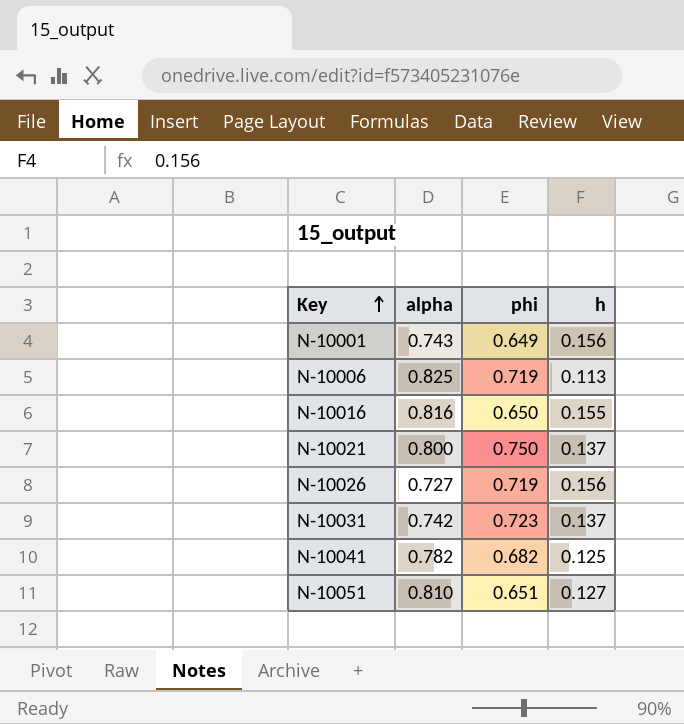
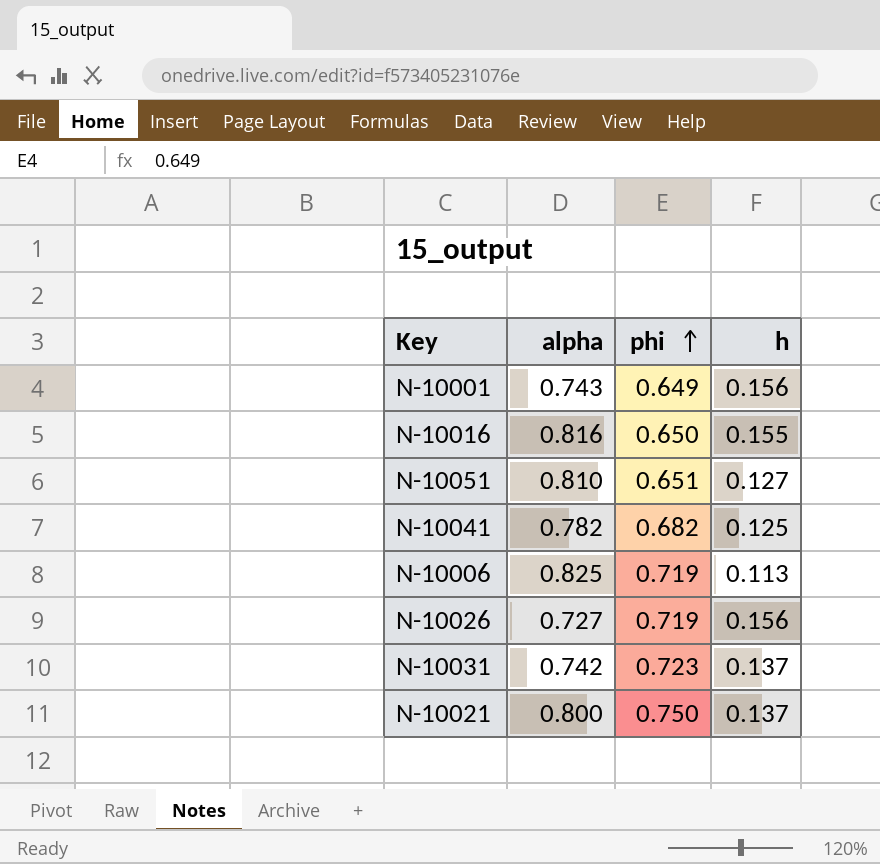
row order: Key ascending -> phi ascending

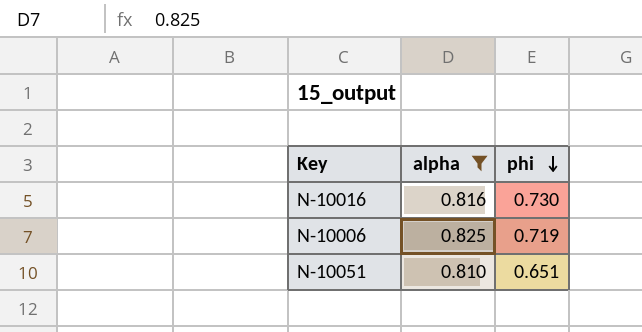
filter: none -> alpha >= 0.810
row order: phi ascending -> phi descending
column h | position: 4 -> none
N-10016 | phi: 0.650 -> 0.730

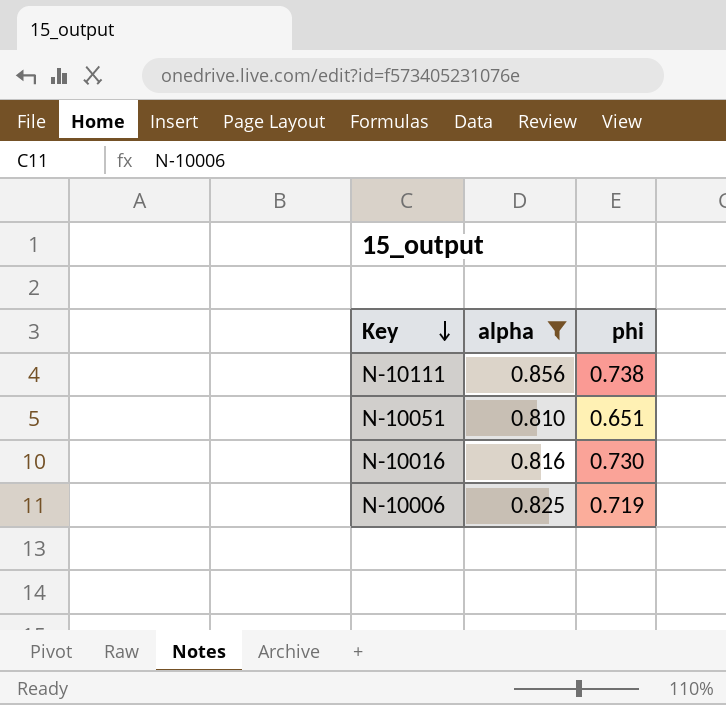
row order: phi descending -> Key descending
row N-10111: none -> 0.856 | 0.738

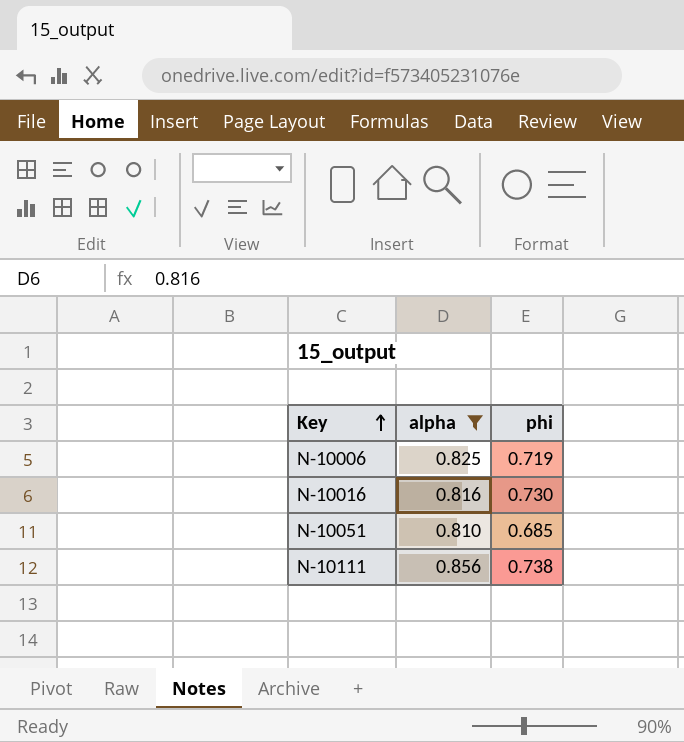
row order: Key descending -> Key ascending
N-10051 | phi: 0.651 -> 0.685

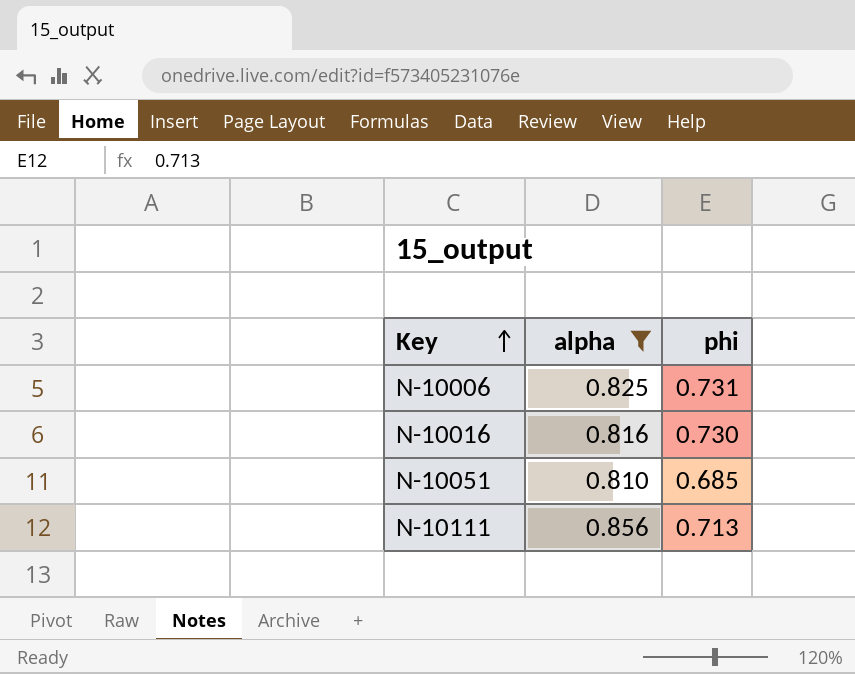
N-10006 | phi: 0.719 -> 0.731
N-10111 | phi: 0.738 -> 0.713

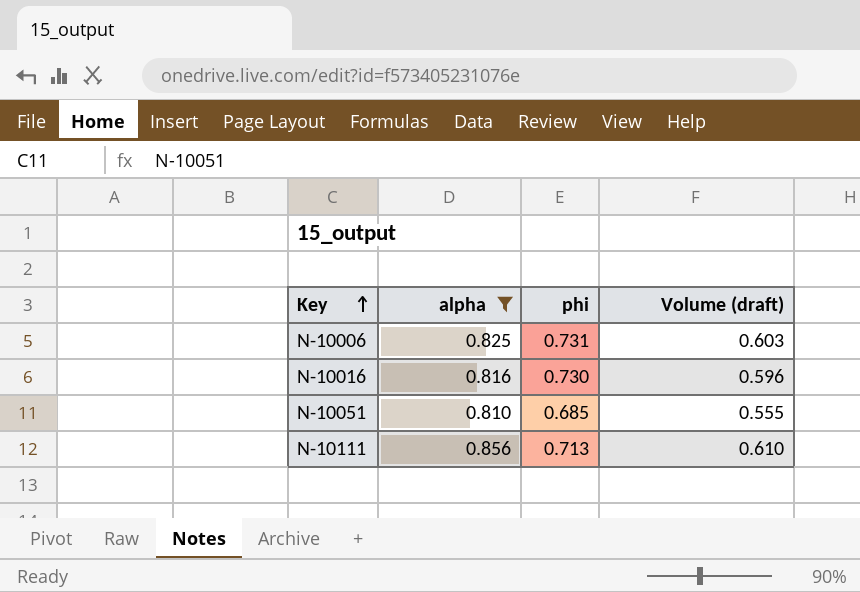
column Volume (draft) | formula: none -> [alpha] * [phi]

